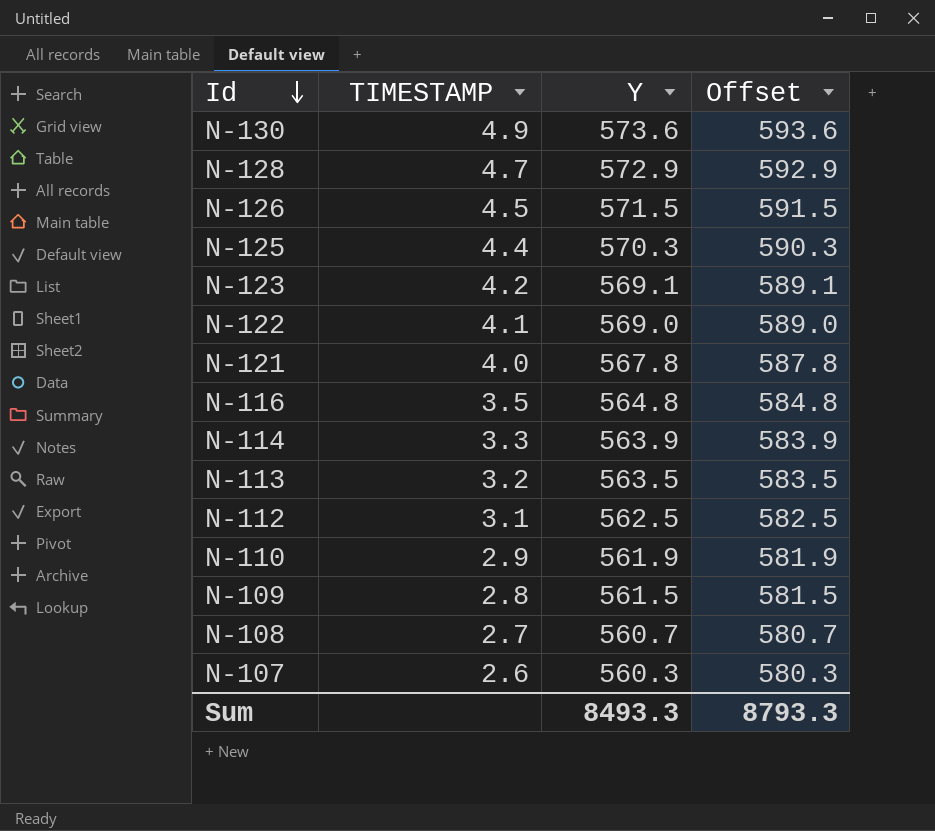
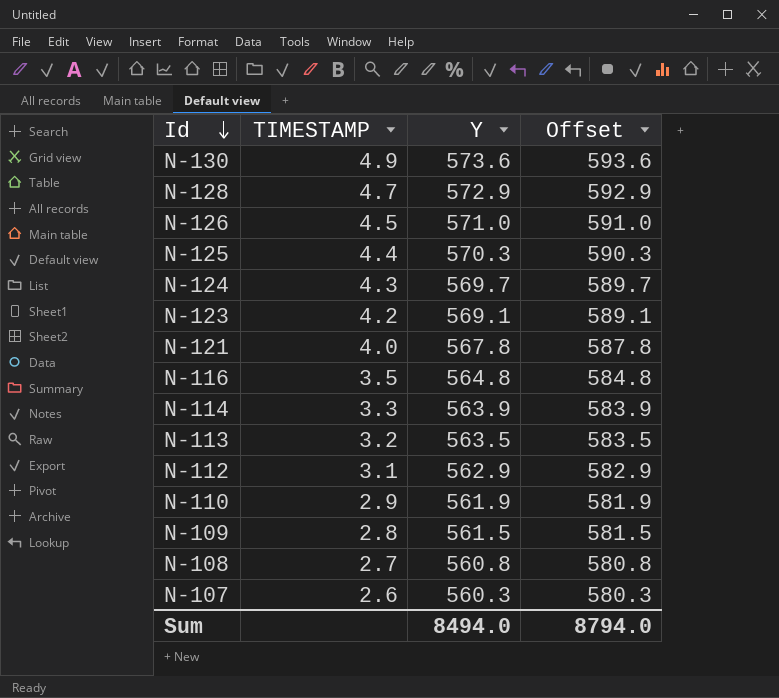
row N-122: 4.1 | 569.0 | 589.0 -> none
N-126 | Y: 571.5 -> 571.0
N-126 | Offset: 591.5 -> 591.0
row N-124: none -> 4.3 | 569.7 | 589.7
N-112 | Y: 562.5 -> 562.9
N-112 | Offset: 582.5 -> 582.9
N-108 | Y: 560.7 -> 560.8
N-108 | Offset: 580.7 -> 580.8
Sum | Y: 8493.3 -> 8494.0
Sum | Offset: 8793.3 -> 8794.0

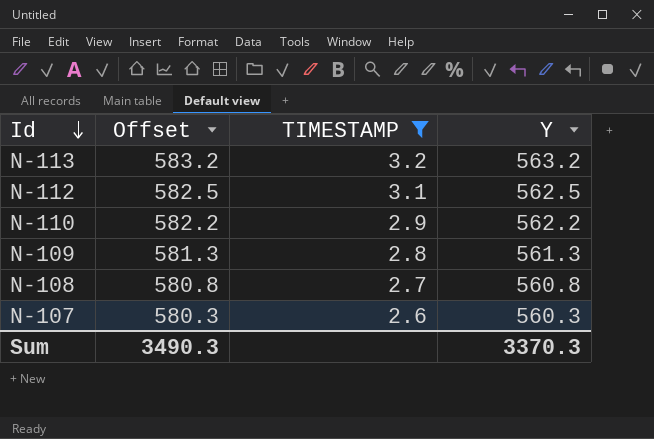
filter: none -> TIMESTAMP <= 3.2
column Offset | position: 4 -> 2
N-113 | Offset: 583.5 -> 583.2
N-113 | Y: 563.5 -> 563.2
N-112 | Offset: 582.9 -> 582.5
N-112 | Y: 562.9 -> 562.5
N-110 | Offset: 581.9 -> 582.2
N-110 | Y: 561.9 -> 562.2
N-109 | Offset: 581.5 -> 581.3
N-109 | Y: 561.5 -> 561.3
Sum | Offset: 8794.0 -> 3490.3
Sum | Y: 8494.0 -> 3370.3

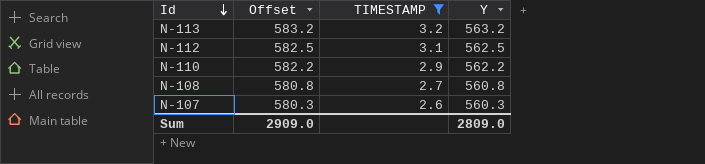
row N-109: 581.3 | 2.8 | 561.3 -> none
Sum | Offset: 3490.3 -> 2909.0
Sum | Y: 3370.3 -> 2809.0

